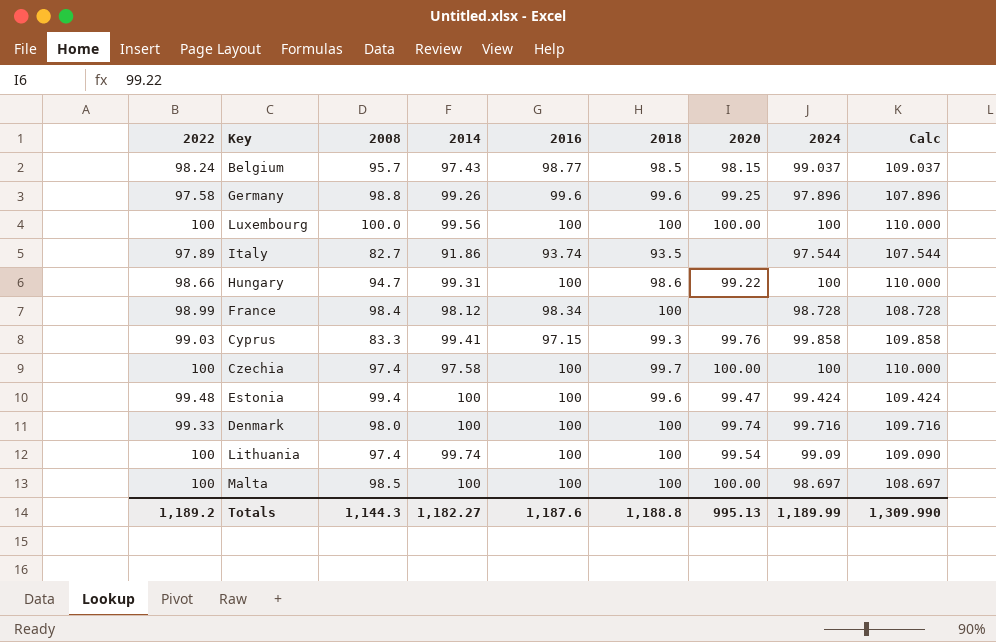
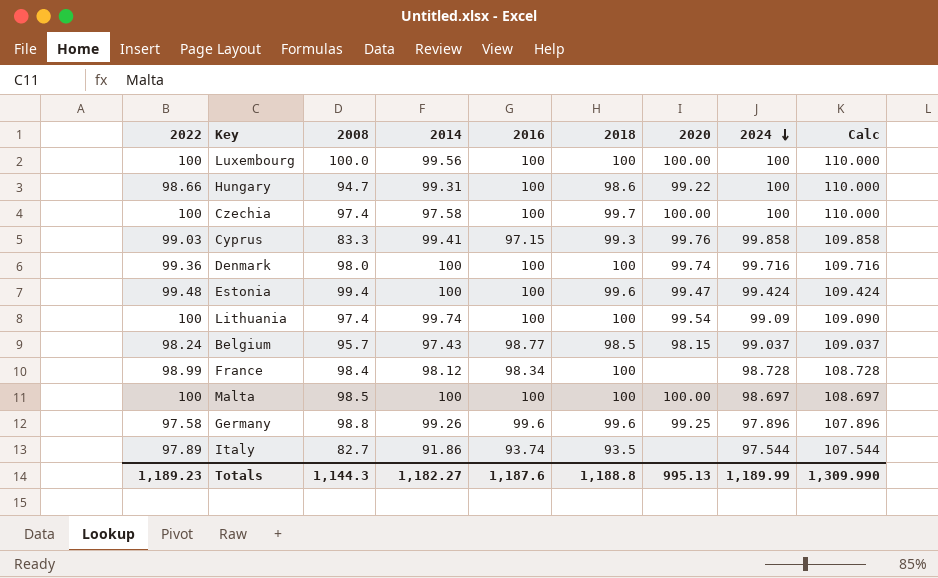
row order: none -> 2024 descending
Denmark | 2022: 99.33 -> 99.36
Totals | 2022: 1,189.2 -> 1,189.23

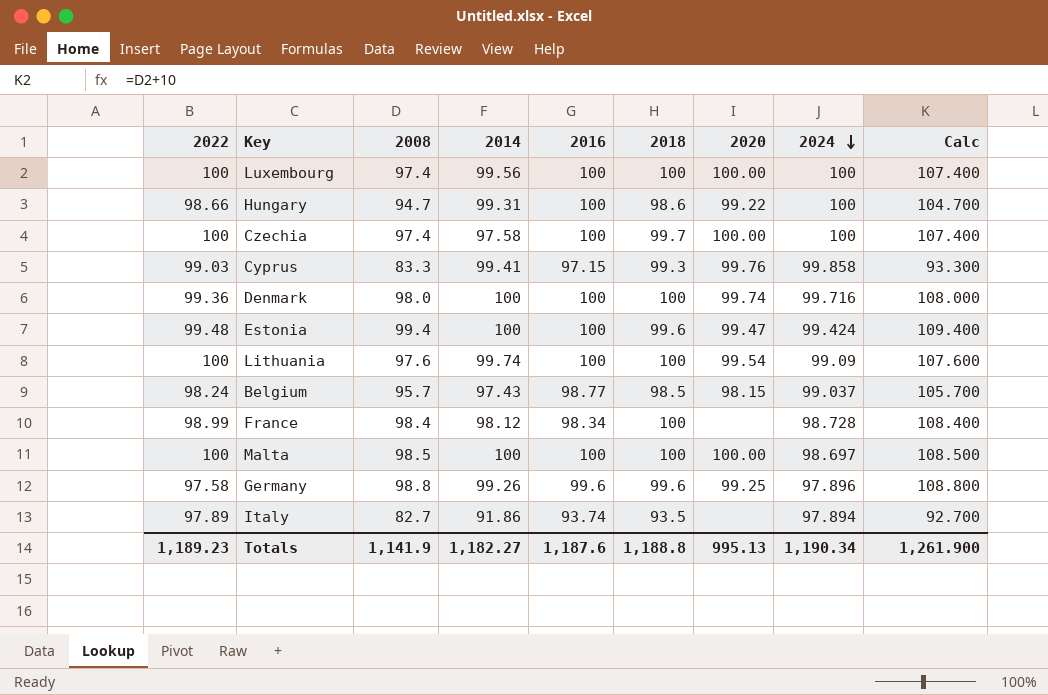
column Calc | formula: [2024] + 10 -> [2008] + 10
Luxembourg | 2008: 100.0 -> 97.4
Lithuania | 2008: 97.4 -> 97.6
Italy | 2024: 97.544 -> 97.894
Totals | 2008: 1,144.3 -> 1,141.9
Totals | 2024: 1,189.99 -> 1,190.34
Totals | Calc: 1,309.990 -> 1,261.900

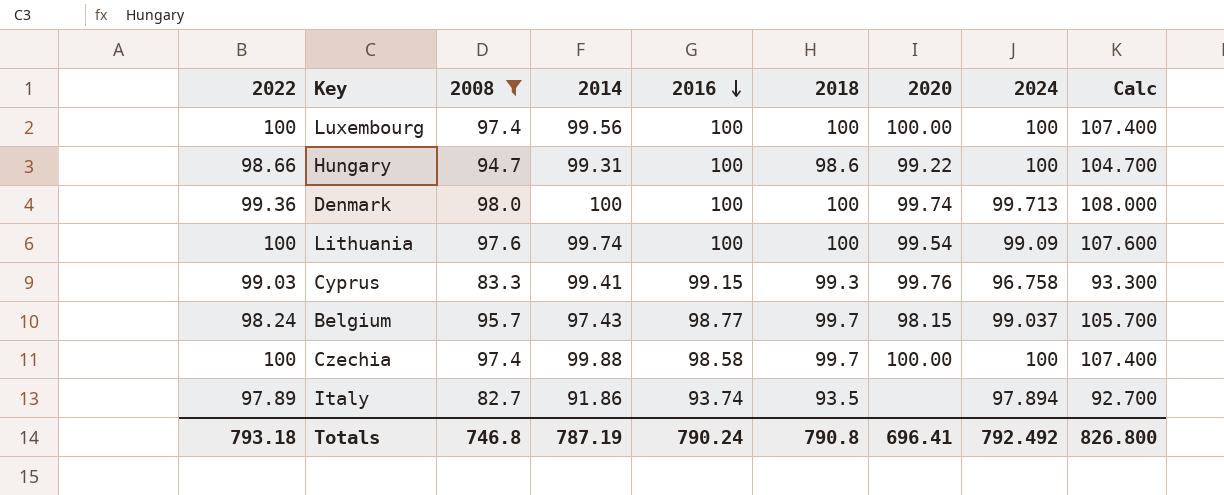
filter: none -> 2008 <= 98.0
row order: 2024 descending -> 2016 descending
Denmark | 2024: 99.716 -> 99.713
Cyprus | 2016: 97.15 -> 99.15
Cyprus | 2024: 99.858 -> 96.758
Belgium | 2018: 98.5 -> 99.7
Czechia | 2014: 97.58 -> 99.88
Czechia | 2016: 100 -> 98.58
Totals | 2022: 1,189.23 -> 793.18
Totals | 2008: 1,141.9 -> 746.8
Totals | 2014: 1,182.27 -> 787.19
Totals | 2016: 1,187.6 -> 790.24
Totals | 2018: 1,188.8 -> 790.8
Totals | 2020: 995.13 -> 696.41
Totals | 2024: 1,190.34 -> 792.492
Totals | Calc: 1,261.900 -> 826.800

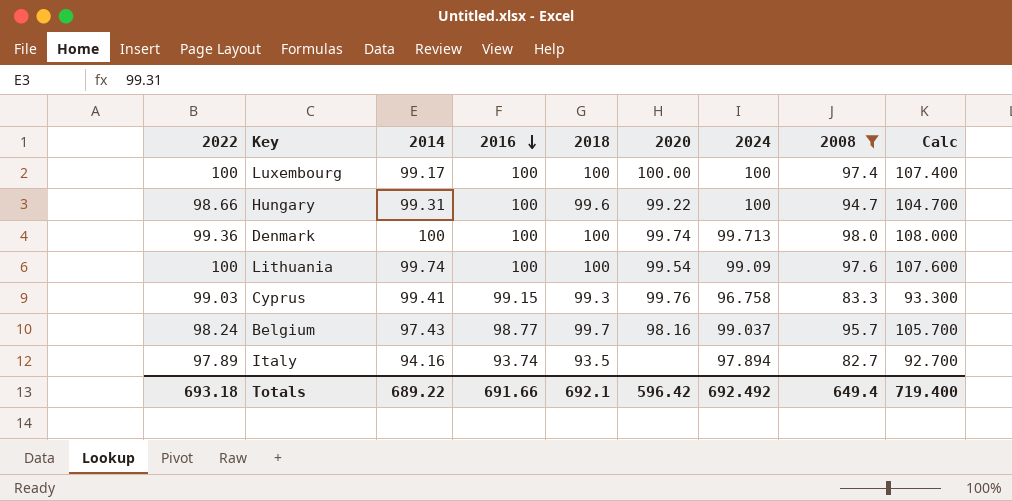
column 2008 | position: 3 -> 8
row Czechia: 100 | 97.4 | 99.88 | 98.58 | 99.7 | 100.00 | 100 | 107.400 -> none
Luxembourg | 2014: 99.56 -> 99.17
Hungary | 2018: 98.6 -> 99.6
Belgium | 2020: 98.15 -> 98.16
Italy | 2014: 91.86 -> 94.16
Totals | 2022: 793.18 -> 693.18
Totals | 2014: 787.19 -> 689.22
Totals | 2016: 790.24 -> 691.66
Totals | 2018: 790.8 -> 692.1
Totals | 2020: 696.41 -> 596.42
Totals | 2024: 792.492 -> 692.492
Totals | 2008: 746.8 -> 649.4
Totals | Calc: 826.800 -> 719.400

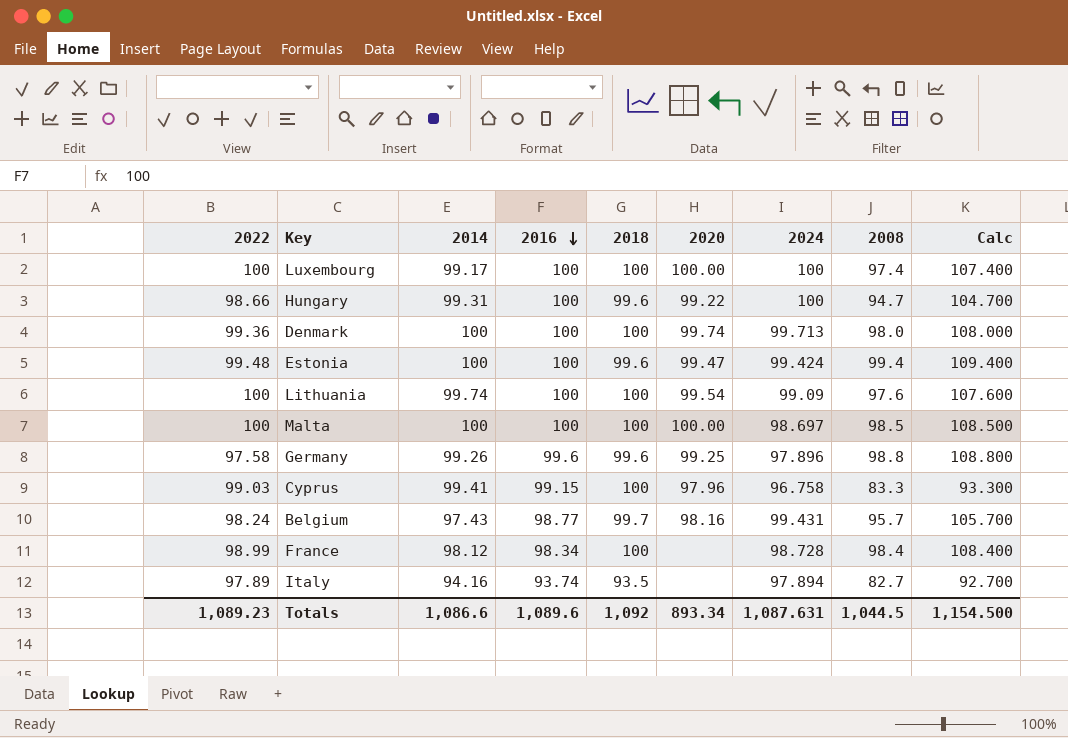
filter: 2008 <= 98.0 -> none
Cyprus | 2018: 99.3 -> 100
Cyprus | 2020: 99.76 -> 97.96
Belgium | 2024: 99.037 -> 99.431
Totals | 2022: 693.18 -> 1,089.23
Totals | 2014: 689.22 -> 1,086.6
Totals | 2016: 691.66 -> 1,089.6
Totals | 2018: 692.1 -> 1,092
Totals | 2020: 596.42 -> 893.34
Totals | 2024: 692.492 -> 1,087.631
Totals | 2008: 649.4 -> 1,044.5
Totals | Calc: 719.400 -> 1,154.500

